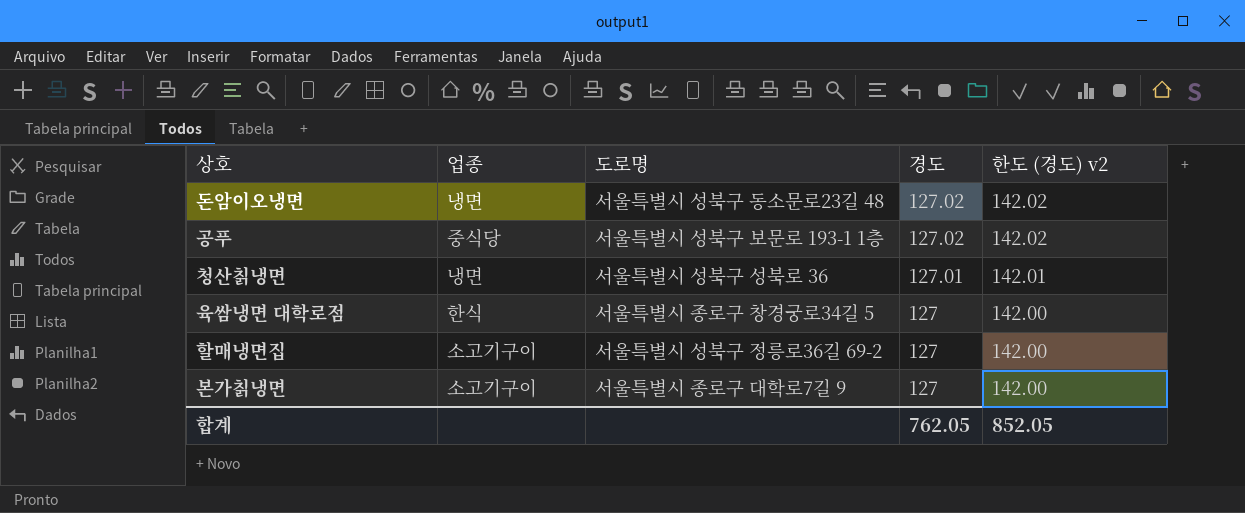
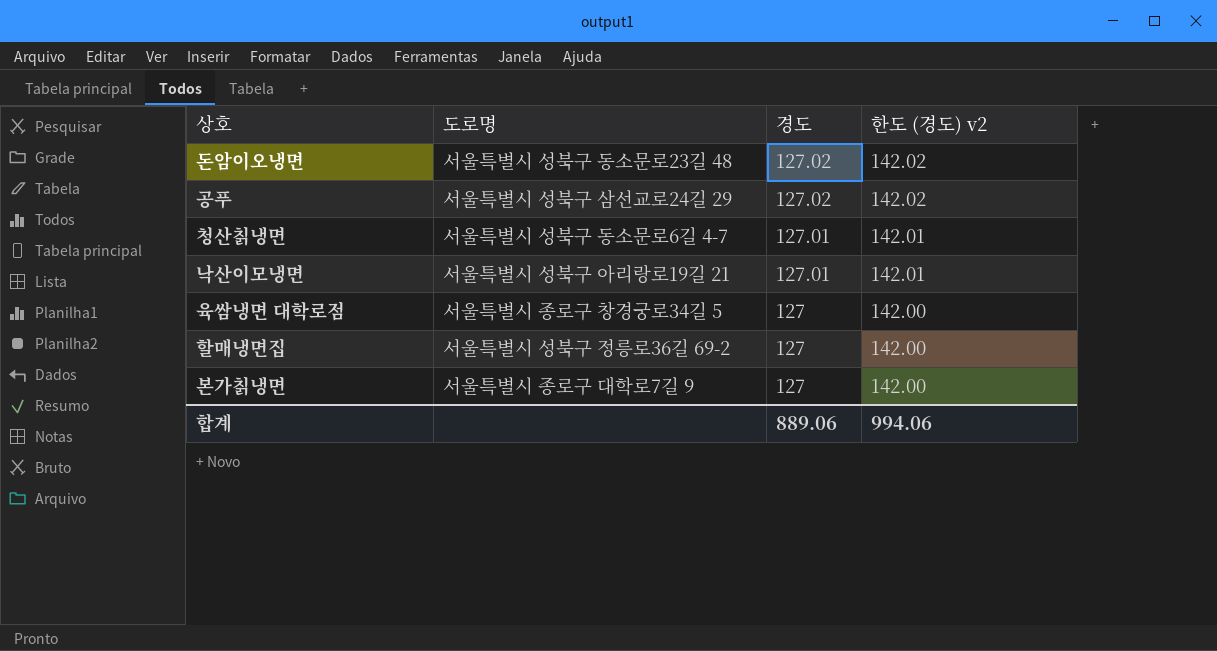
column 업종 | position: 2 -> none
공푸 | 도로명: 서울특별시 성북구 보문로 193-1 1층 -> 서울특별시 성북구 삼선교로24길 29
청산칡냉면 | 도로명: 서울특별시 성북구 성북로 36 -> 서울특별시 성북구 동소문로6길 4-7
row 낙산이모냉면: none -> 서울특별시 성북구 아리랑로19길 21 | 127.01 | 142.01
합계 | 경도: 762.05 -> 889.06
합계 | 한도 (경도) v2: 852.05 -> 994.06

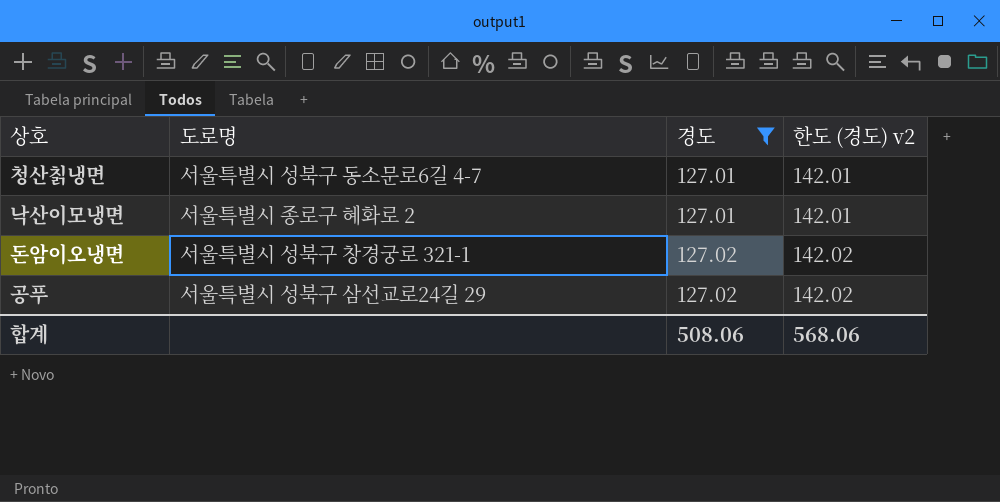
filter: none -> 경도 != 127
row order: 경도 descending -> 경도 ascending
낙산이모냉면 | 도로명: 서울특별시 성북구 아리랑로19길 21 -> 서울특별시 종로구 혜화로 2
돈암이오냉면 | 도로명: 서울특별시 성북구 동소문로23길 48 -> 서울특별시 성북구 창경궁로 321-1
합계 | 경도: 889.06 -> 508.06
합계 | 한도 (경도) v2: 994.06 -> 568.06

